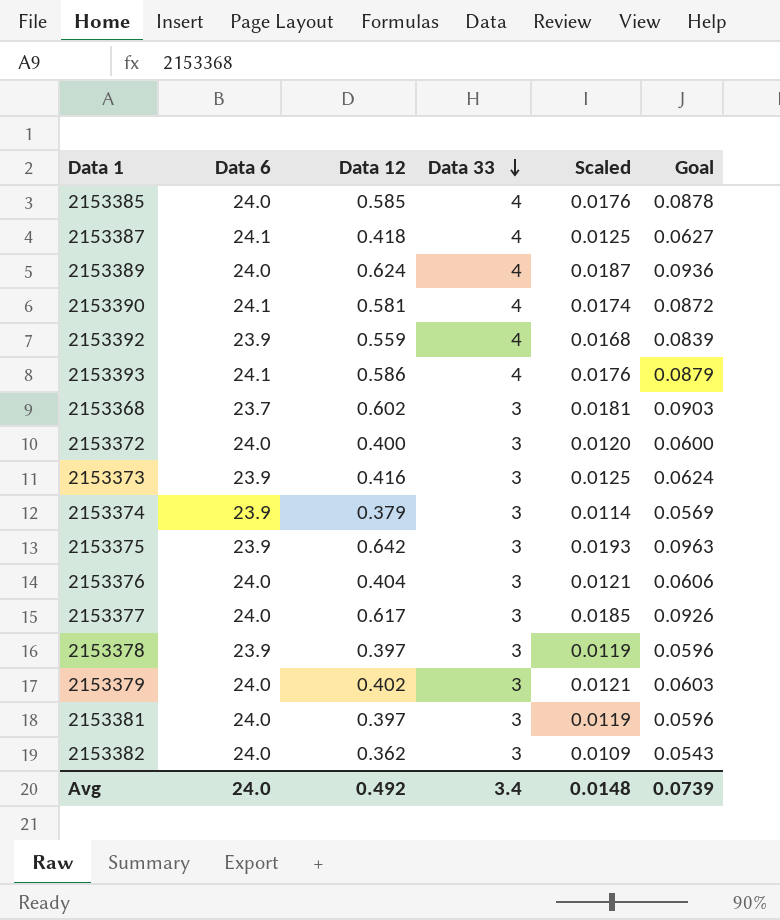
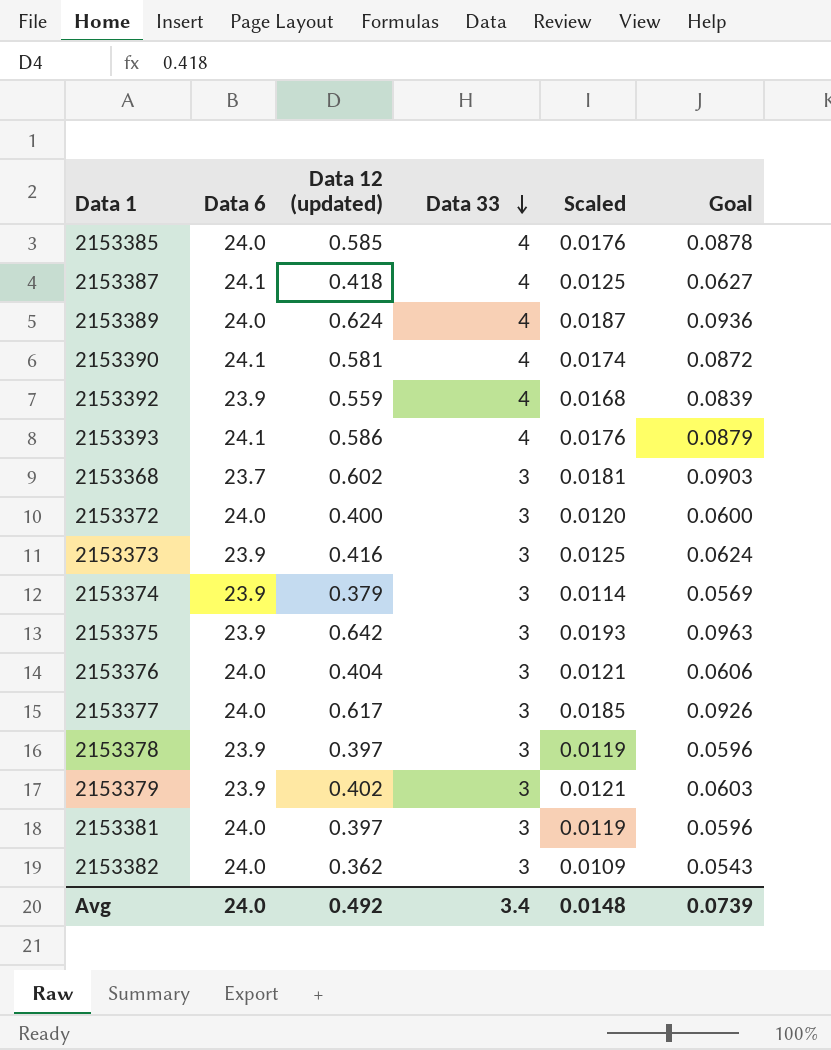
column name: Data 12 -> Data 12 (updated)
2153379 | Data 6: 24.0 -> 23.9

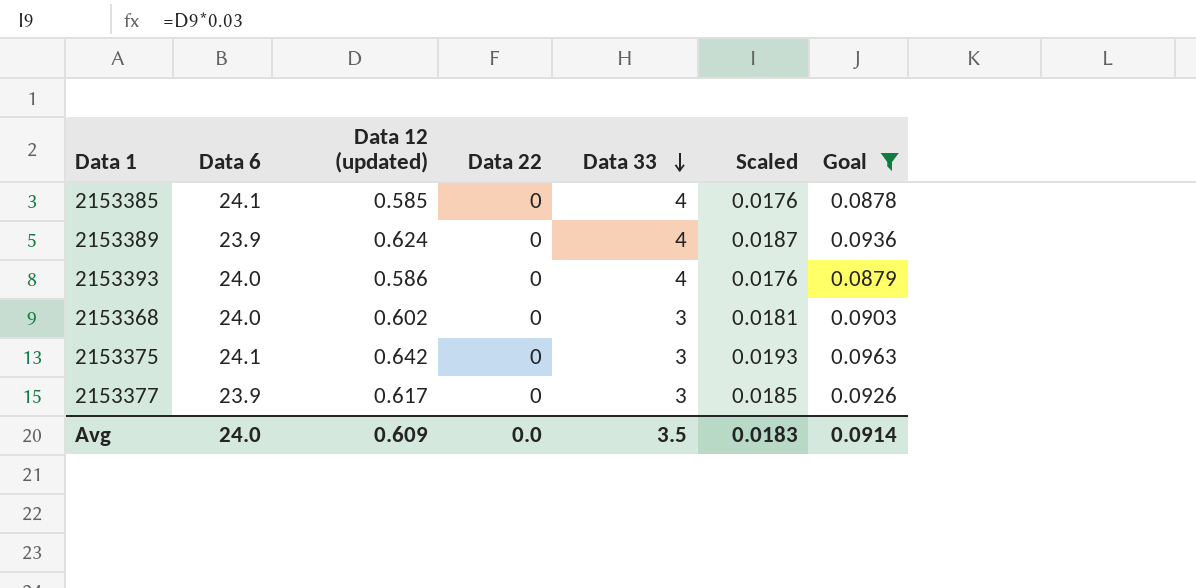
filter: none -> Goal >= 0.0878
column Data 22 | position: none -> 4
2153385 | Data 6: 24.0 -> 24.1
2153389 | Data 6: 24.0 -> 23.9
2153393 | Data 6: 24.1 -> 24.0
2153368 | Data 6: 23.7 -> 24.0
2153375 | Data 6: 23.9 -> 24.1
2153377 | Data 6: 24.0 -> 23.9
Avg | Data 12 (updated): 0.492 -> 0.609
Avg | Data 33: 3.4 -> 3.5
Avg | Scaled: 0.0148 -> 0.0183
Avg | Goal: 0.0739 -> 0.0914

